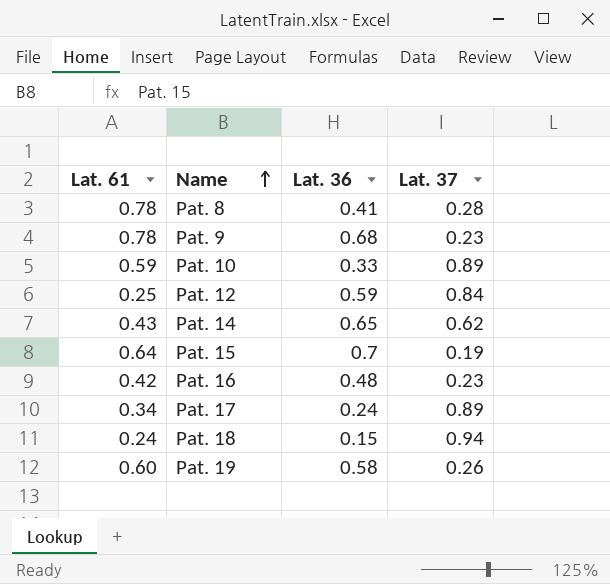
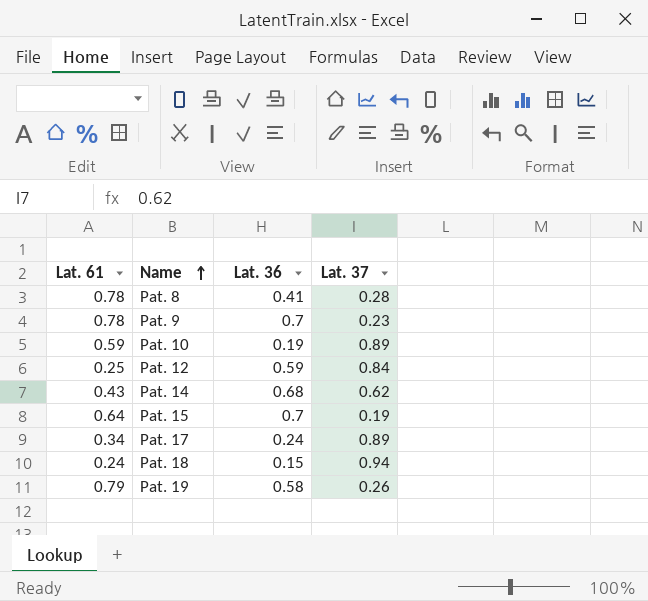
row Pat. 16: 0.42 | 0.48 | 0.23 -> none
Pat. 9 | Lat. 36: 0.68 -> 0.7
Pat. 10 | Lat. 36: 0.33 -> 0.19
Pat. 14 | Lat. 36: 0.65 -> 0.68
Pat. 19 | Lat. 61: 0.60 -> 0.79

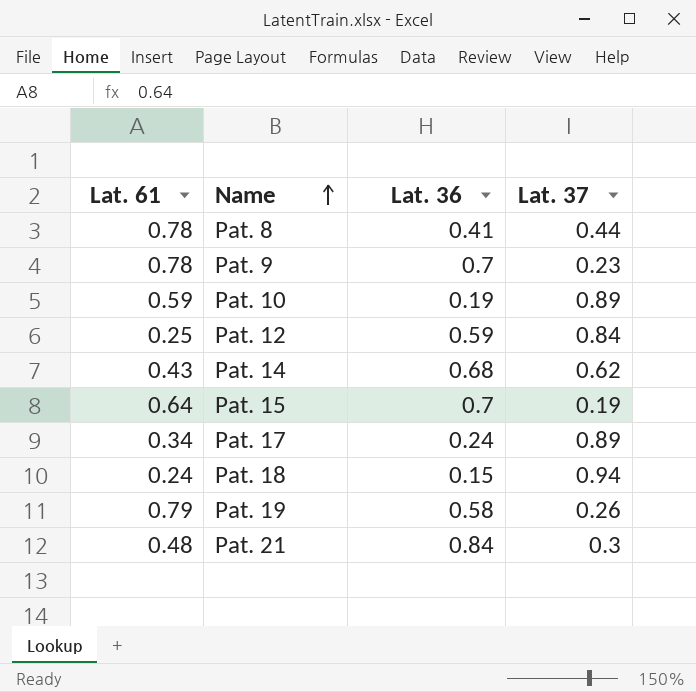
Pat. 8 | Lat. 37: 0.28 -> 0.44
row Pat. 21: none -> 0.48 | 0.84 | 0.3

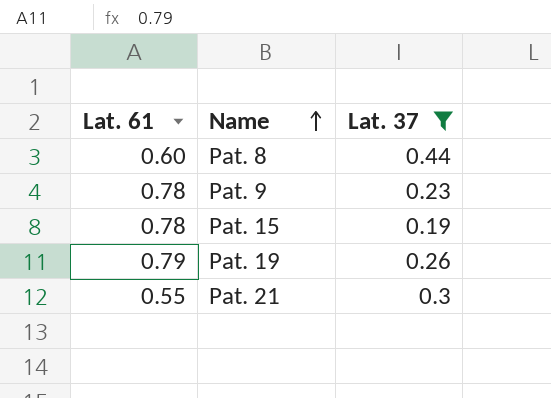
filter: none -> Lat. 37 <= 0.44
column Lat. 36 | position: 3 -> none
Pat. 8 | Lat. 61: 0.78 -> 0.60
Pat. 15 | Lat. 61: 0.64 -> 0.78
Pat. 21 | Lat. 61: 0.48 -> 0.55

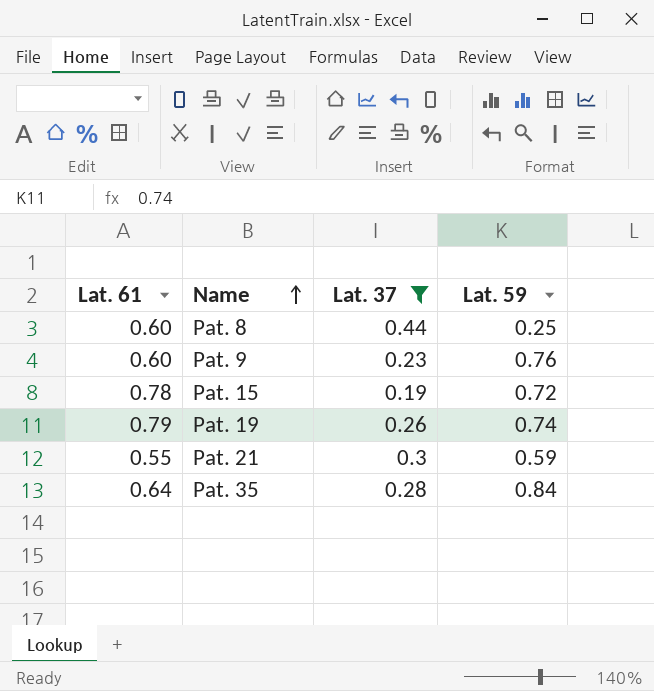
column Lat. 59 | position: none -> 4
Pat. 9 | Lat. 61: 0.78 -> 0.60
row Pat. 35: none -> 0.64 | 0.28 | 0.84

